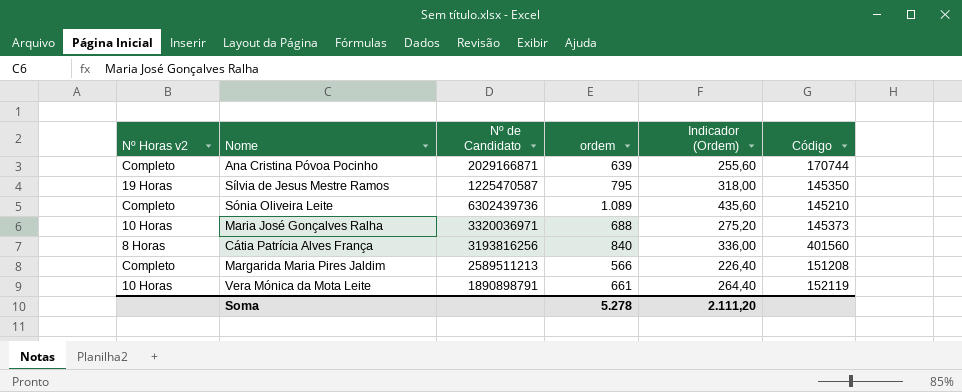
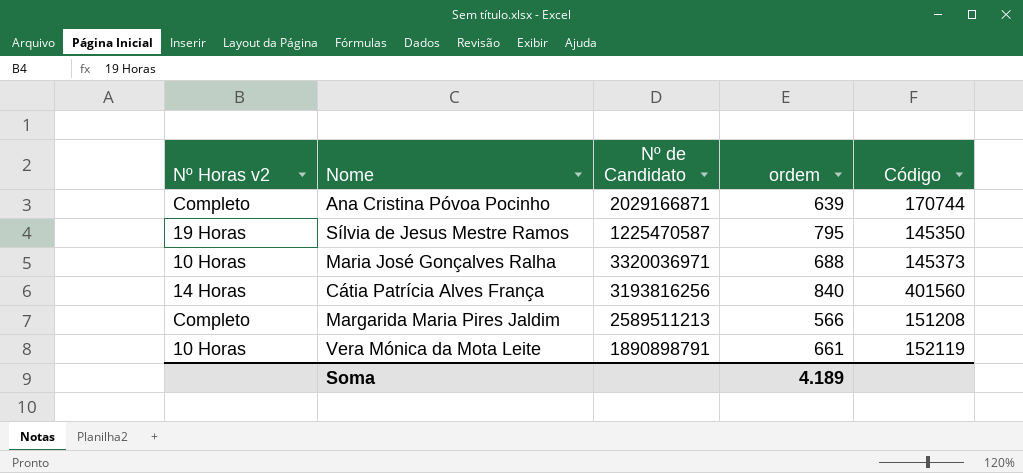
column Indicador (Ordem) | formula: [ordem] * 0,4 -> none
row Sónia Oliveira Leite: Completo | 6302439736 | 1.089 | 435,60 | 145210 -> none
Cátia Patrícia Alves França | Nº Horas v2: 8 Horas -> 14 Horas
Soma | ordem: 5.278 -> 4.189

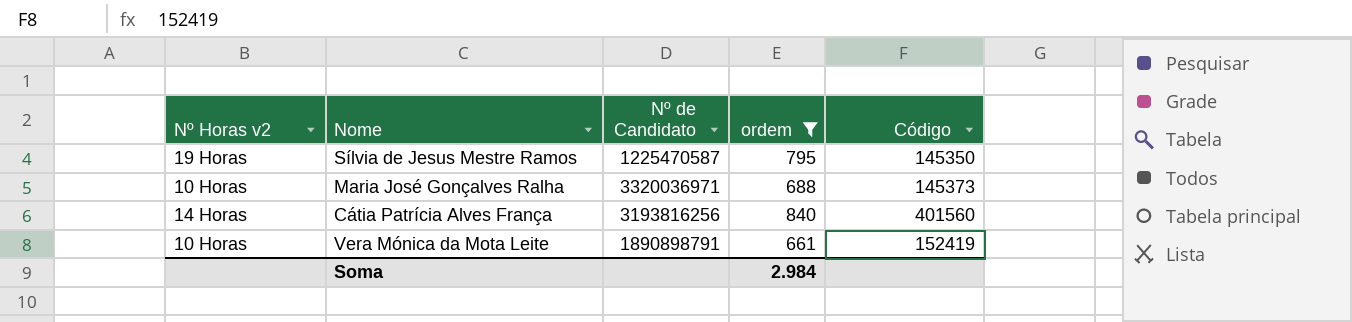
filter: none -> ordem >= 661
Vera Mónica da Mota Leite | Código: 152119 -> 152419
Soma | ordem: 4.189 -> 2.984

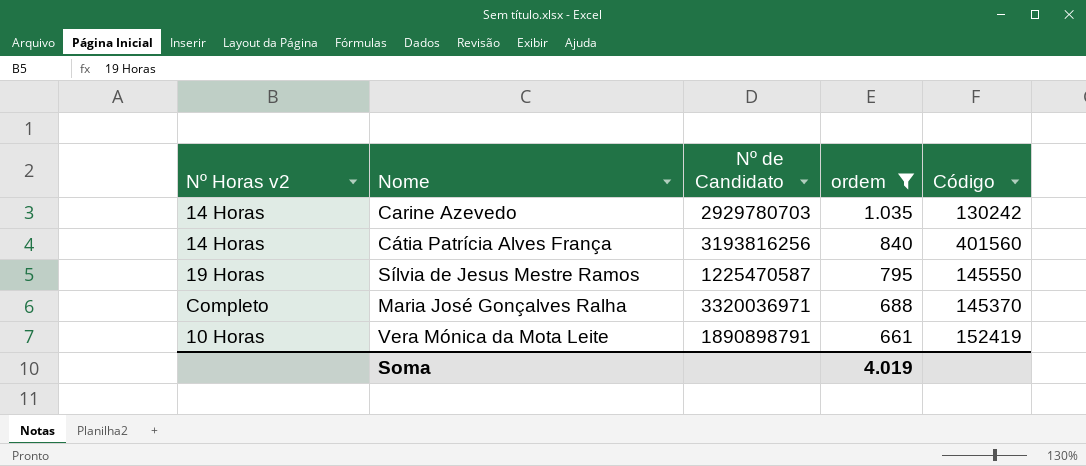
row order: none -> ordem descending
row Carine Azevedo: none -> 14 Horas | 2929780703 | 1.035 | 130242
Sílvia de Jesus Mestre Ramos | Código: 145350 -> 145550
Maria José Gonçalves Ralha | Nº Horas v2: 10 Horas -> Completo
Maria José Gonçalves Ralha | Código: 145373 -> 145370
Soma | ordem: 2.984 -> 4.019

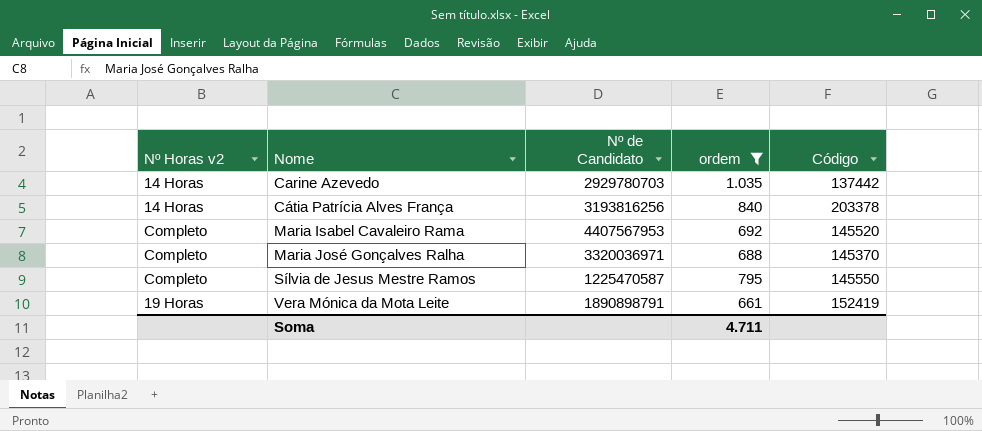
row order: ordem descending -> Nome ascending
Carine Azevedo | Código: 130242 -> 137442
Cátia Patrícia Alves França | Código: 401560 -> 203378
row Maria Isabel Cavaleiro Rama: none -> Completo | 4407567953 | 692 | 145520
Sílvia de Jesus Mestre Ramos | Nº Horas v2: 19 Horas -> Completo
Vera Mónica da Mota Leite | Nº Horas v2: 10 Horas -> 19 Horas
Soma | ordem: 4.019 -> 4.711

